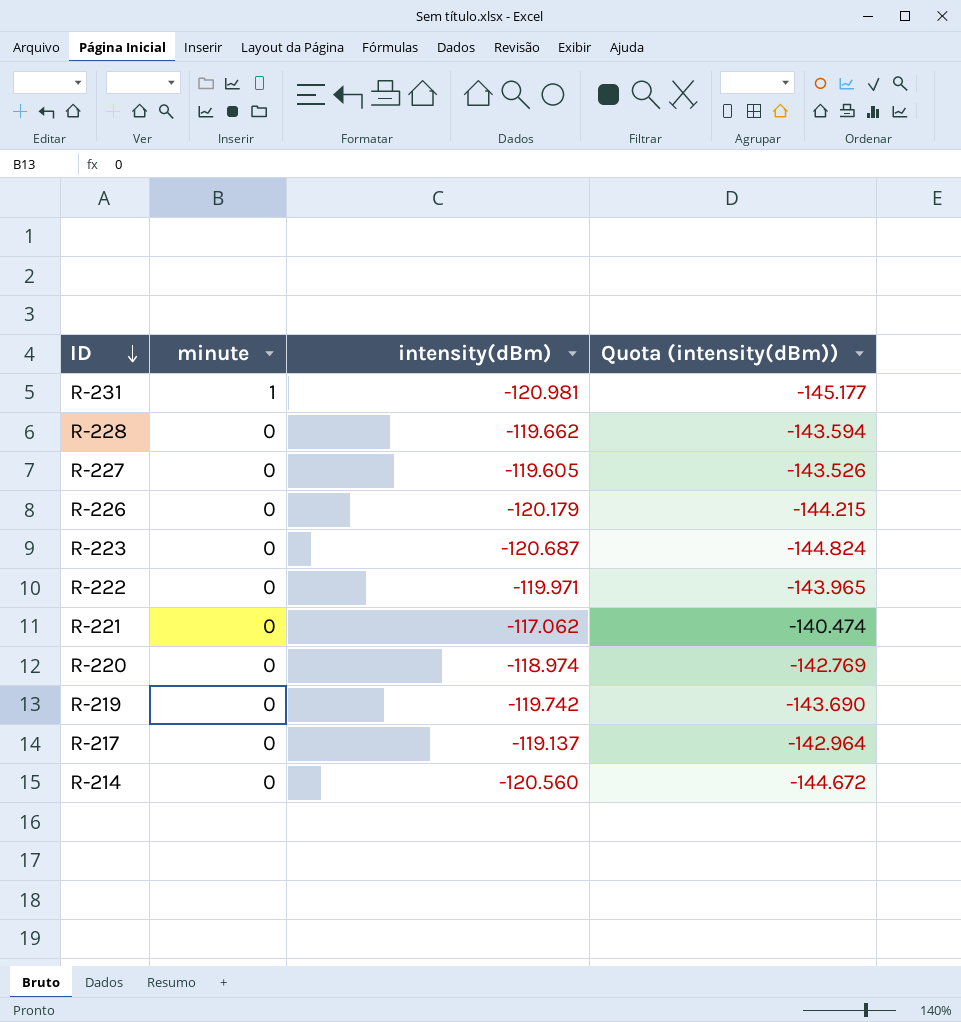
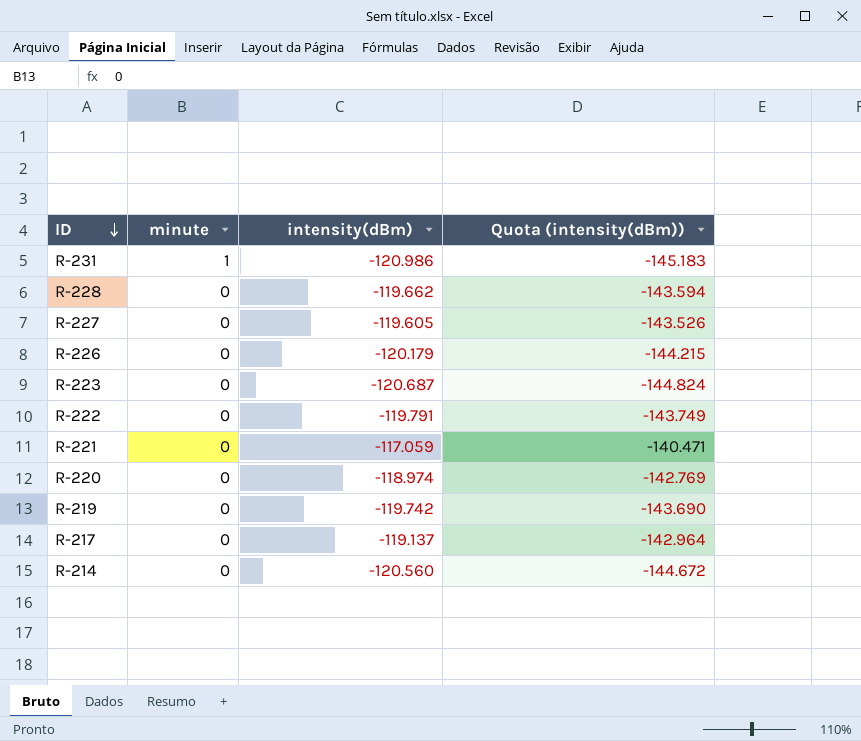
R-231 | intensity(dBm): -120.981 -> -120.986
R-231 | Quota (intensity(dBm)): -145.177 -> -145.183
R-222 | intensity(dBm): -119.971 -> -119.791
R-222 | Quota (intensity(dBm)): -143.965 -> -143.749
R-221 | intensity(dBm): -117.062 -> -117.059
R-221 | Quota (intensity(dBm)): -140.474 -> -140.471

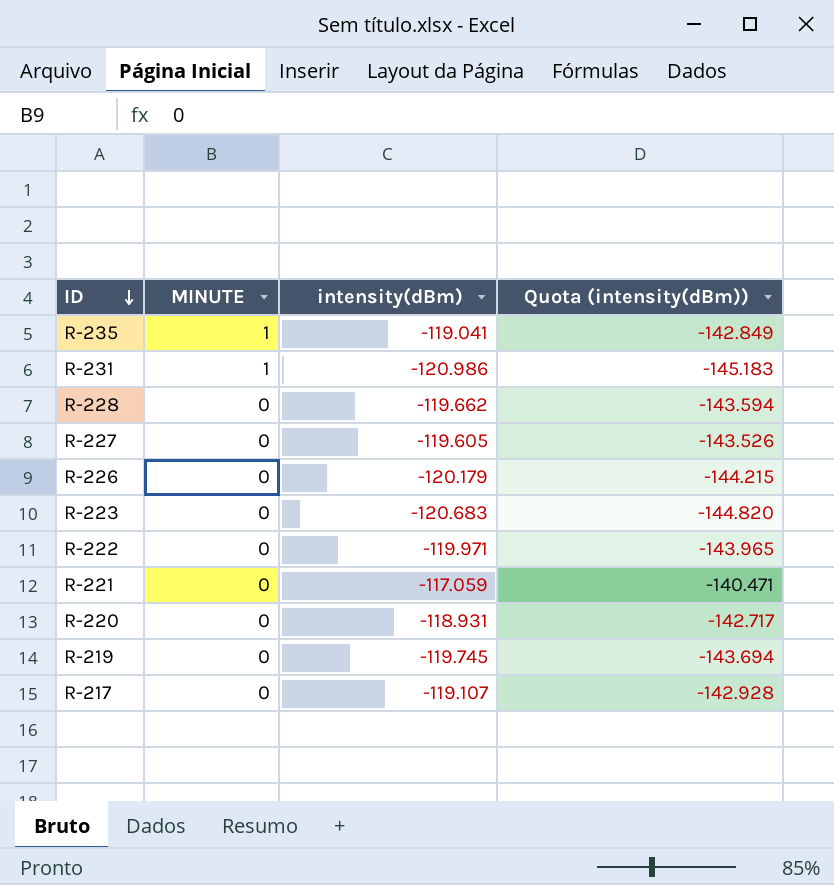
column name: minute -> MINUTE
row R-214: 0 | -120.560 | -144.672 -> none
row R-235: none -> 1 | -119.041 | -142.849
R-223 | intensity(dBm): -120.687 -> -120.683
R-223 | Quota (intensity(dBm)): -144.824 -> -144.820
R-222 | intensity(dBm): -119.791 -> -119.971
R-222 | Quota (intensity(dBm)): -143.749 -> -143.965
R-220 | intensity(dBm): -118.974 -> -118.931
R-220 | Quota (intensity(dBm)): -142.769 -> -142.717
R-219 | intensity(dBm): -119.742 -> -119.745
R-219 | Quota (intensity(dBm)): -143.690 -> -143.694
R-217 | intensity(dBm): -119.137 -> -119.107
R-217 | Quota (intensity(dBm)): -142.964 -> -142.928

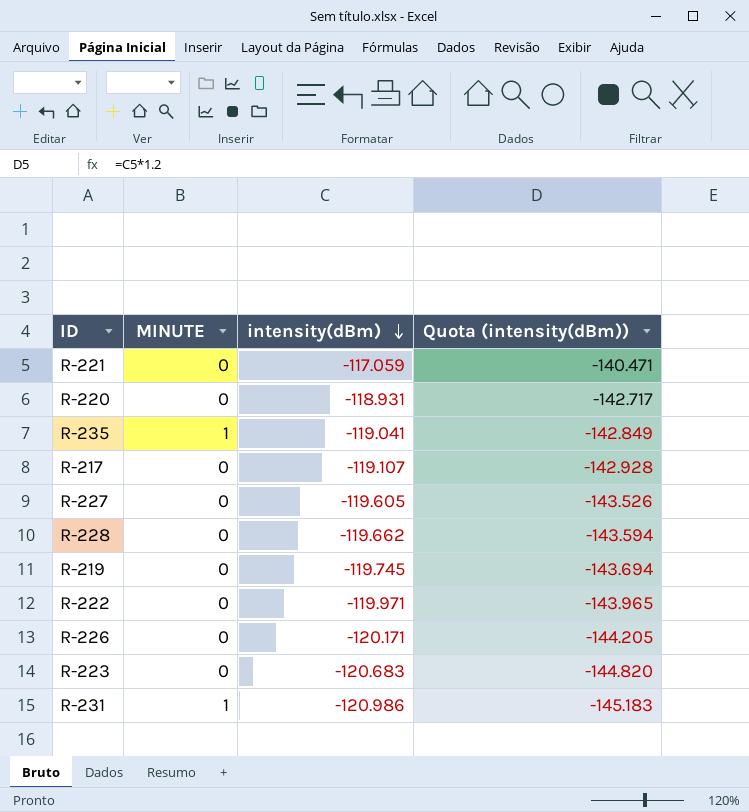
row order: ID descending -> intensity(dBm) descending
R-226 | intensity(dBm): -120.179 -> -120.171
R-226 | Quota (intensity(dBm)): -144.215 -> -144.205

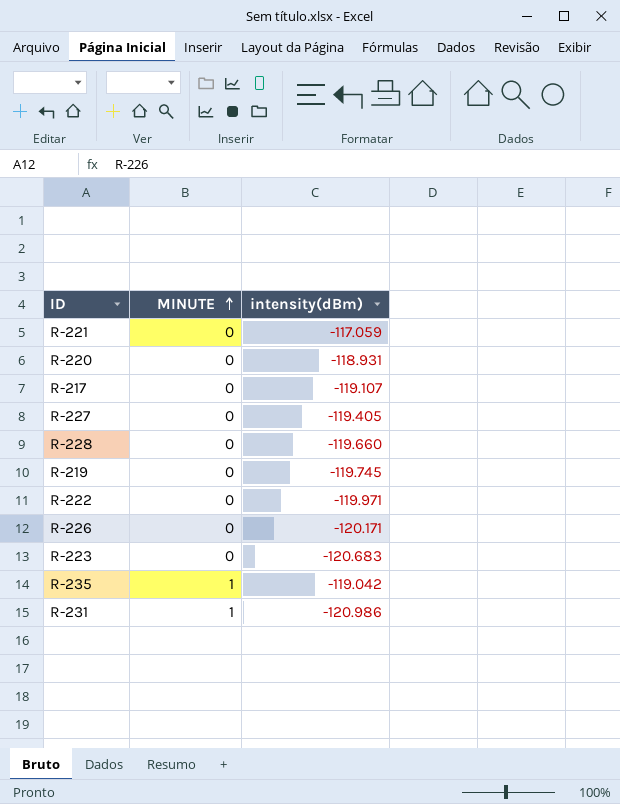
row order: intensity(dBm) descending -> MINUTE ascending
column Quota (intensity(dBm)) | formula: [intensity(dBm)] * 1.2 -> none
R-227 | intensity(dBm): -119.605 -> -119.405
R-228 | intensity(dBm): -119.662 -> -119.660
R-235 | intensity(dBm): -119.041 -> -119.042

